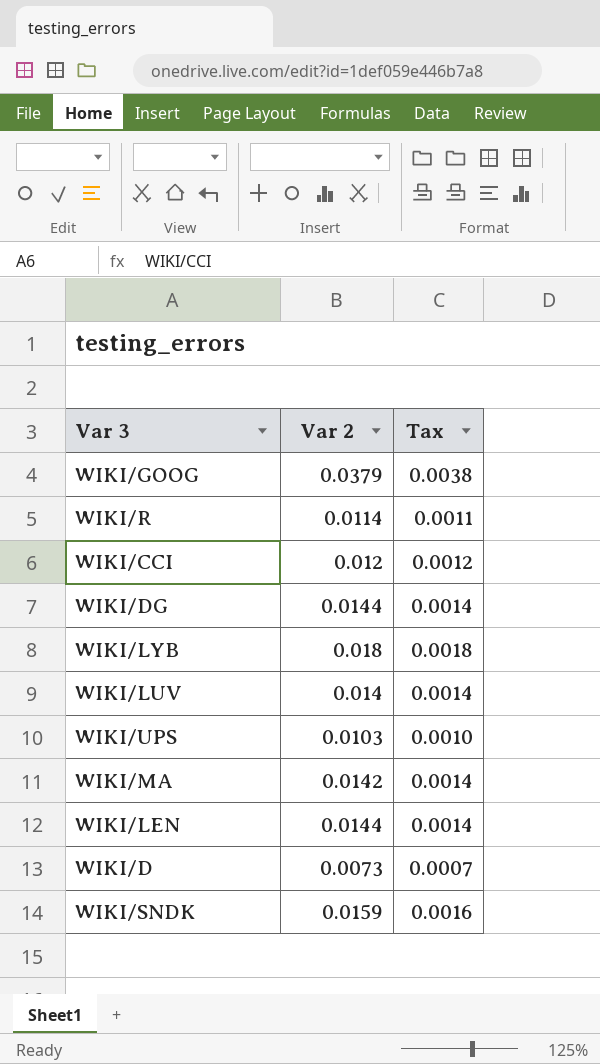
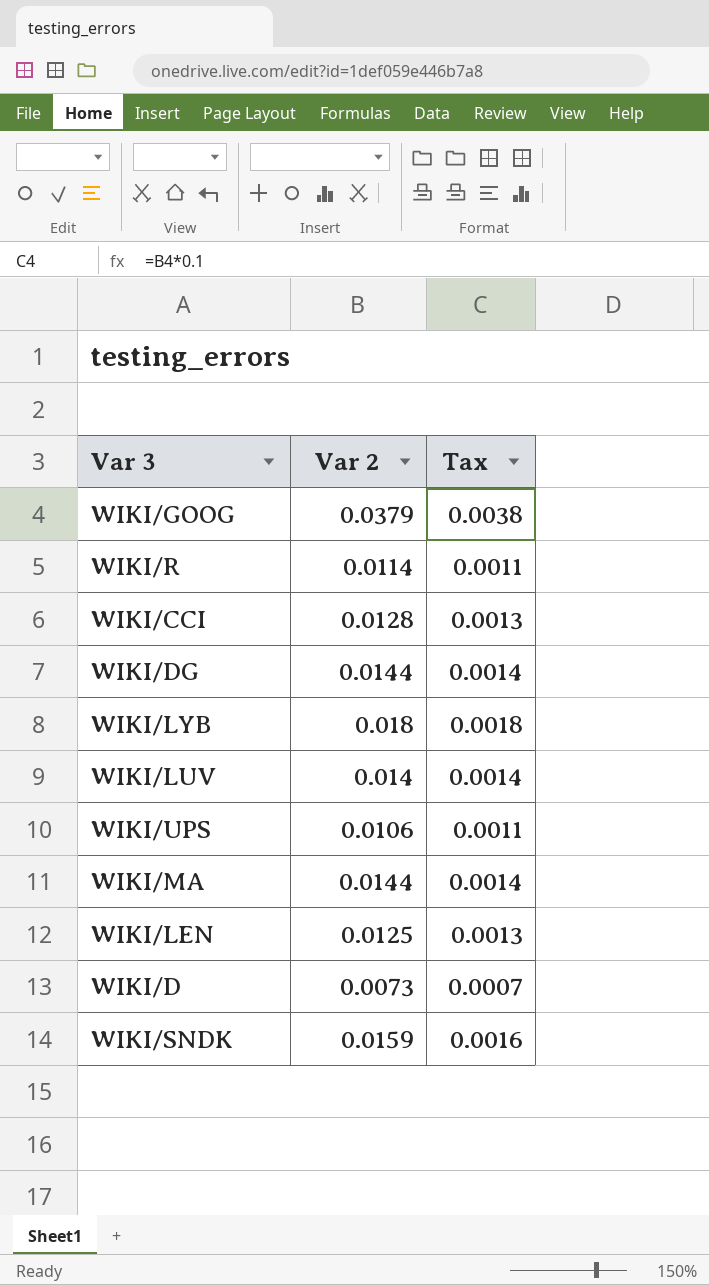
WIKI/CCI | Var 2: 0.012 -> 0.0128
WIKI/CCI | Tax: 0.0012 -> 0.0013
WIKI/UPS | Var 2: 0.0103 -> 0.0106
WIKI/UPS | Tax: 0.0010 -> 0.0011
WIKI/MA | Var 2: 0.0142 -> 0.0144
WIKI/LEN | Var 2: 0.0144 -> 0.0125
WIKI/LEN | Tax: 0.0014 -> 0.0013

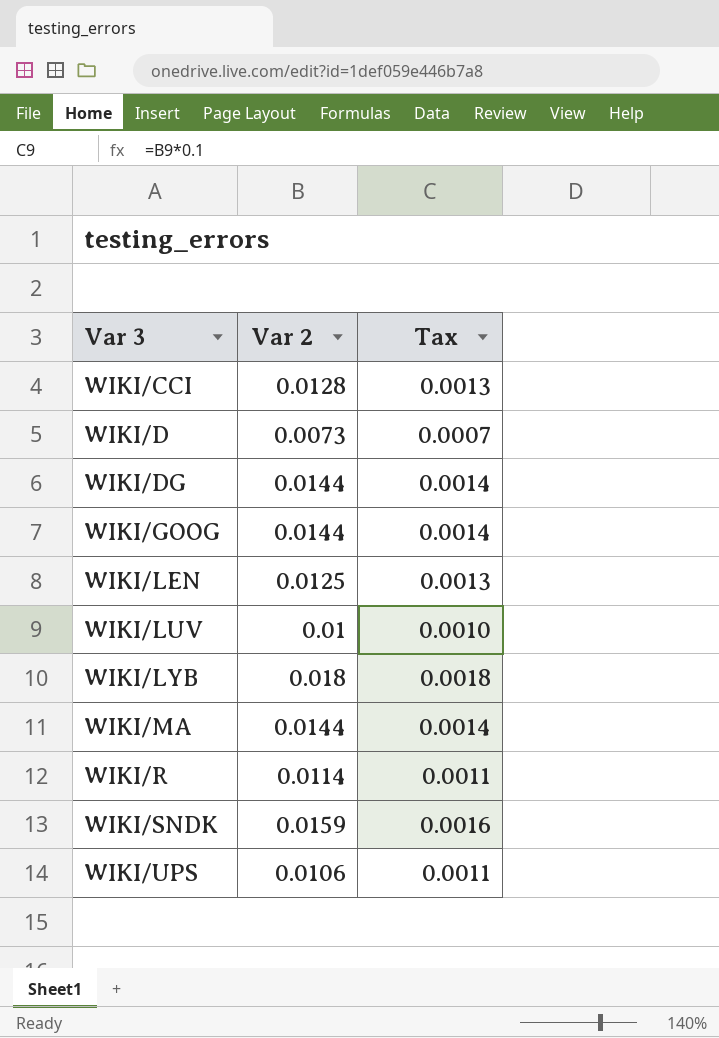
row order: none -> Var 3 ascending
WIKI/GOOG | Var 2: 0.0379 -> 0.0144
WIKI/GOOG | Tax: 0.0038 -> 0.0014
WIKI/LUV | Var 2: 0.014 -> 0.01
WIKI/LUV | Tax: 0.0014 -> 0.0010

